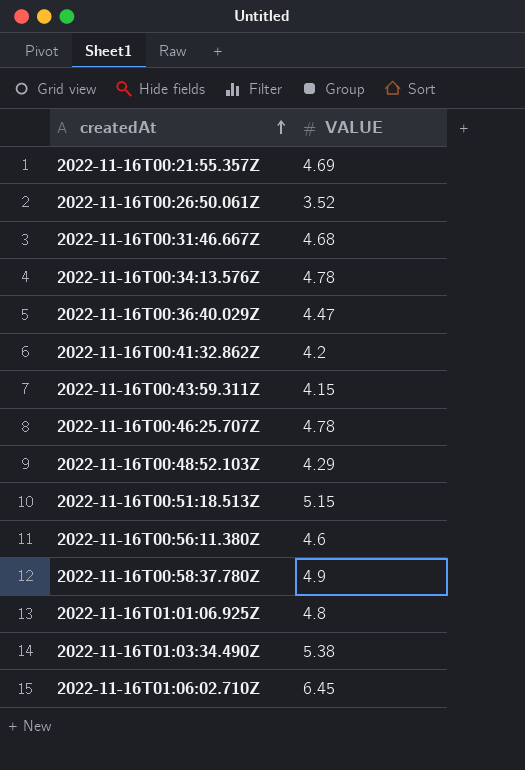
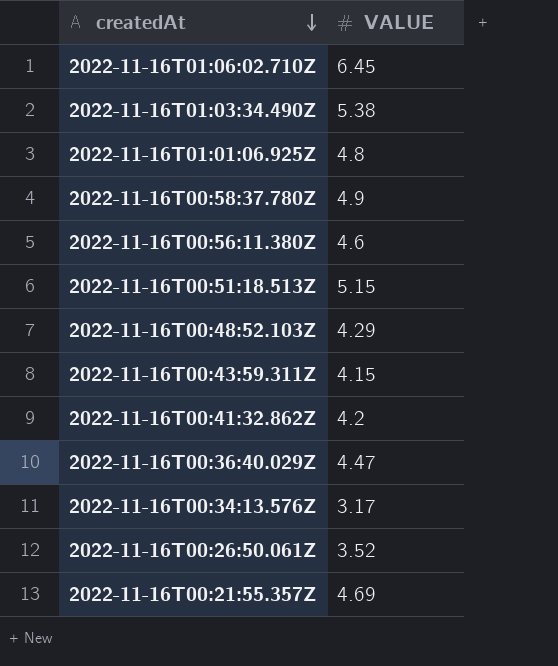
row order: createdAt ascending -> createdAt descending
row 2022-11-16T00:31:46.667Z: 4.68 -> none
row 2022-11-16T00:46:25.707Z: 4.78 -> none
2022-11-16T00:34:13.576Z | VALUE: 4.78 -> 3.17

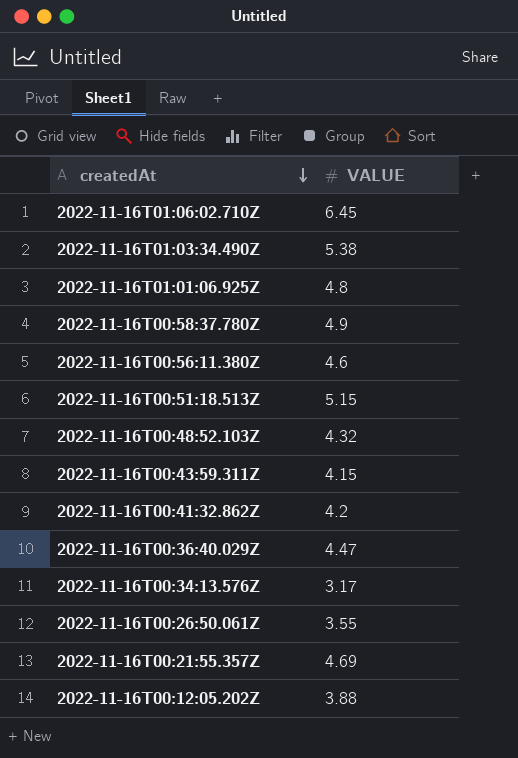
2022-11-16T00:48:52.103Z | VALUE: 4.29 -> 4.32
2022-11-16T00:26:50.061Z | VALUE: 3.52 -> 3.55
row 2022-11-16T00:12:05.202Z: none -> 3.88

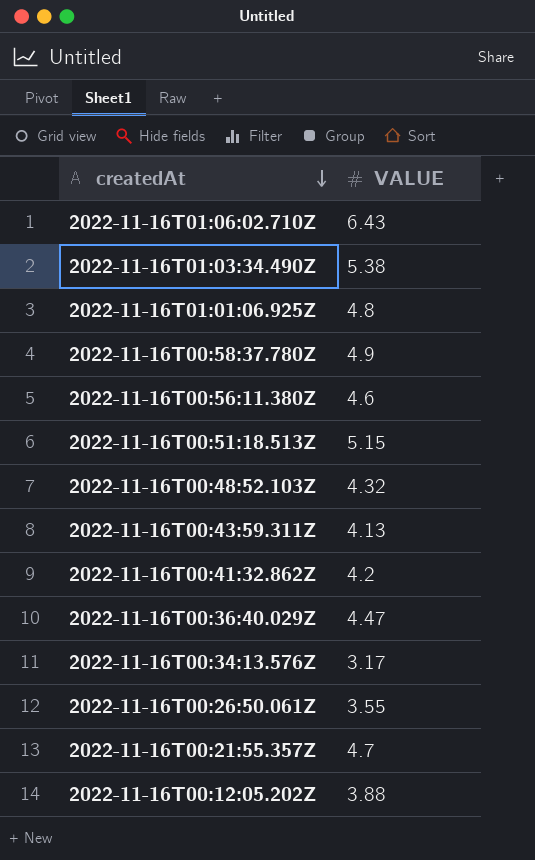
2022-11-16T01:06:02.710Z | VALUE: 6.45 -> 6.43
2022-11-16T00:43:59.311Z | VALUE: 4.15 -> 4.13
2022-11-16T00:21:55.357Z | VALUE: 4.69 -> 4.7

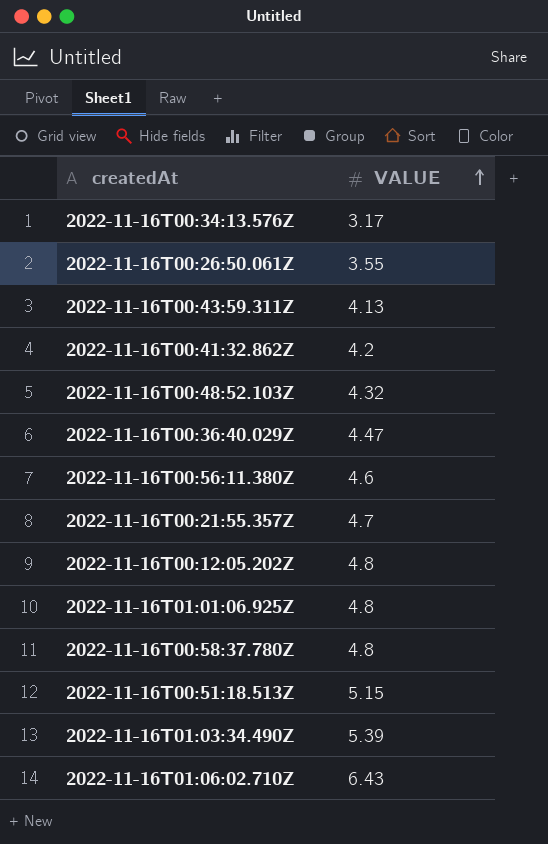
row order: createdAt descending -> VALUE ascending
2022-11-16T00:12:05.202Z | VALUE: 3.88 -> 4.8
2022-11-16T00:58:37.780Z | VALUE: 4.9 -> 4.8
2022-11-16T01:03:34.490Z | VALUE: 5.38 -> 5.39

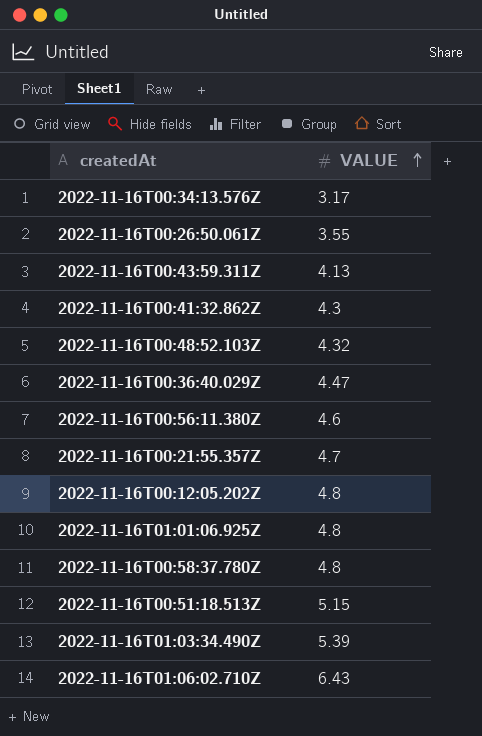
2022-11-16T00:41:32.862Z | VALUE: 4.2 -> 4.3

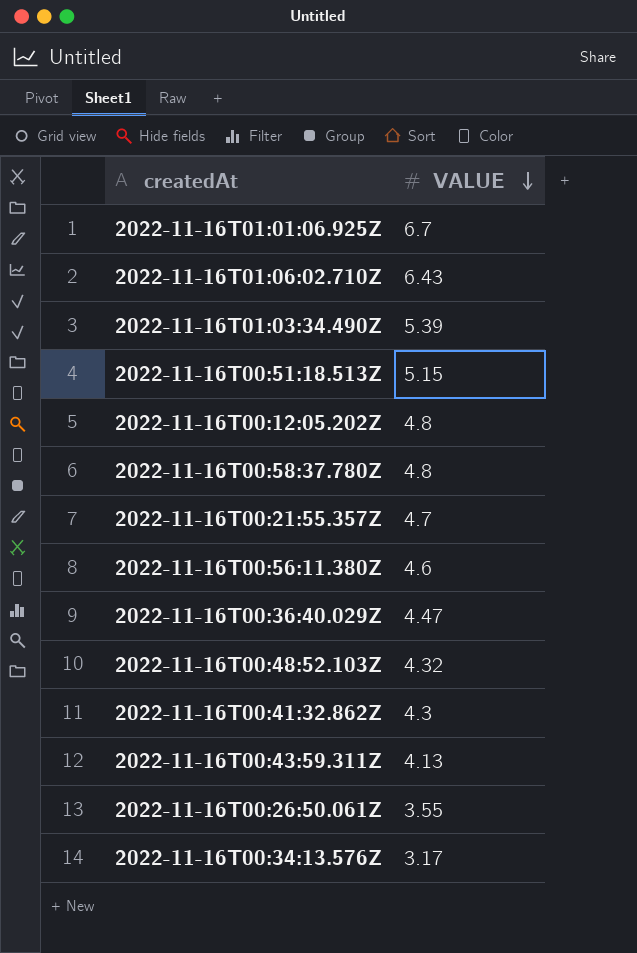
row order: VALUE ascending -> VALUE descending
2022-11-16T01:01:06.925Z | VALUE: 4.8 -> 6.7

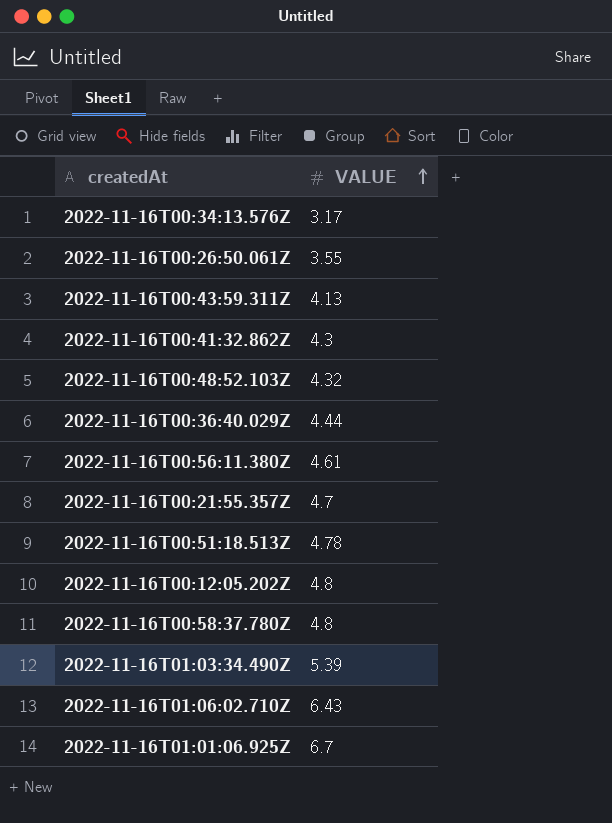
row order: VALUE descending -> VALUE ascending
2022-11-16T00:36:40.029Z | VALUE: 4.47 -> 4.44
2022-11-16T00:56:11.380Z | VALUE: 4.6 -> 4.61
2022-11-16T00:51:18.513Z | VALUE: 5.15 -> 4.78

